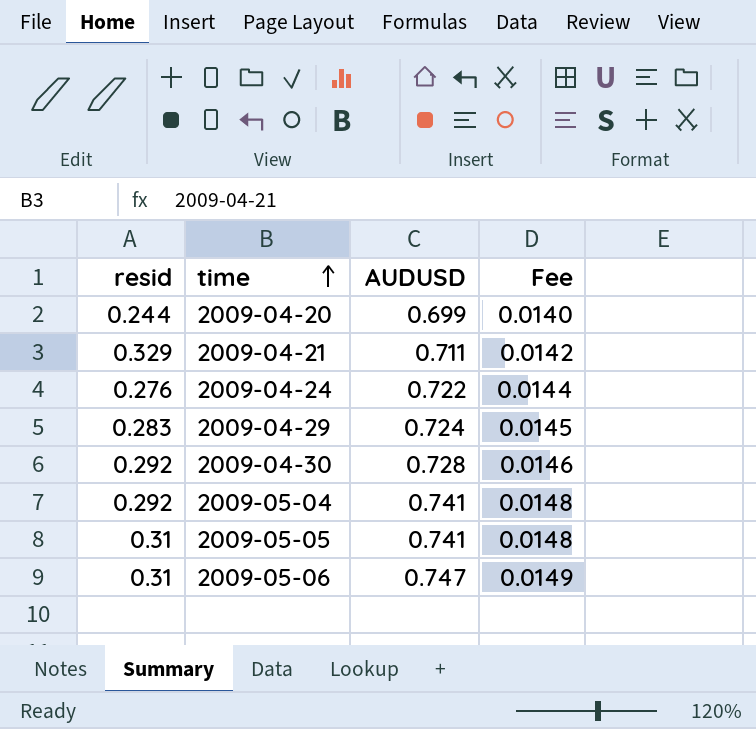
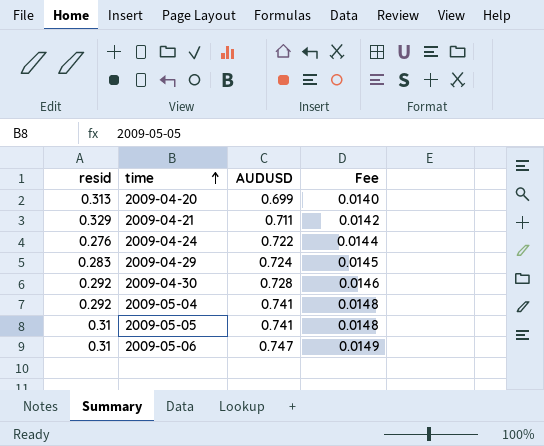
2009-04-20 | resid: 0.244 -> 0.313

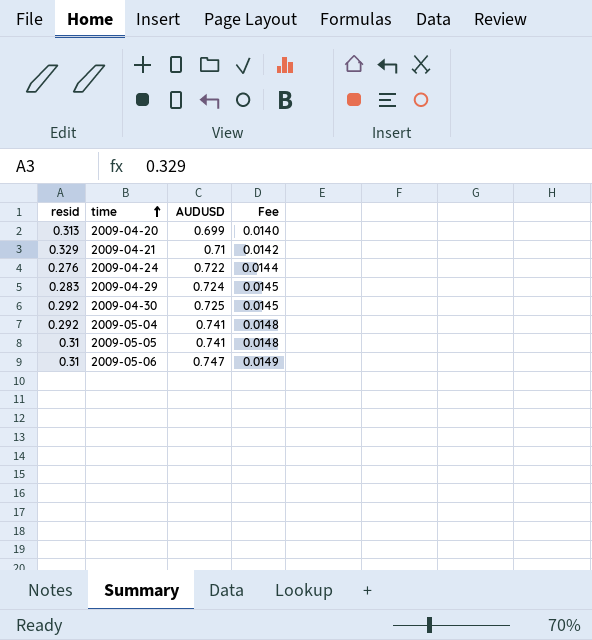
2009-04-21 | AUDUSD: 0.711 -> 0.71
2009-04-30 | AUDUSD: 0.728 -> 0.725
2009-04-30 | Fee: 0.0146 -> 0.0145

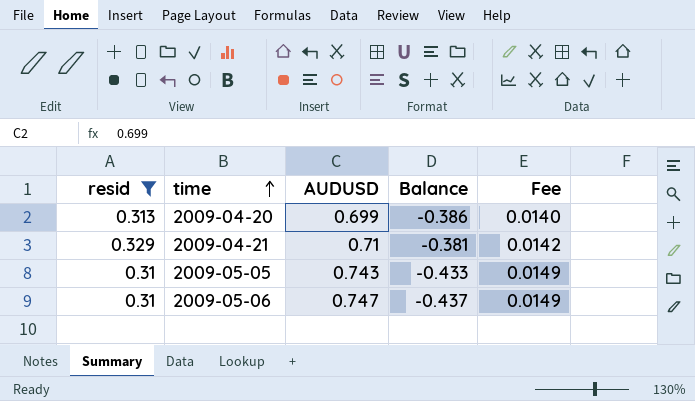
filter: none -> resid >= 0.31
column Balance | formula: none -> [resid] - [AUDUSD]
2009-05-05 | AUDUSD: 0.741 -> 0.743
2009-05-05 | Fee: 0.0148 -> 0.0149

